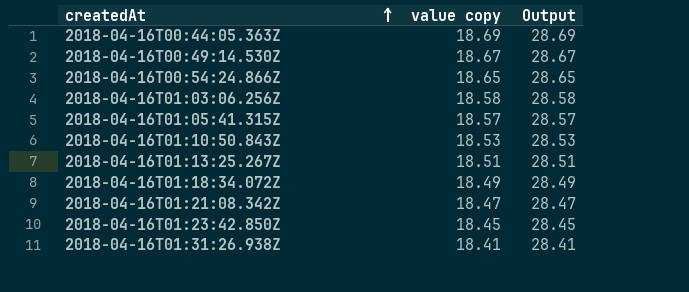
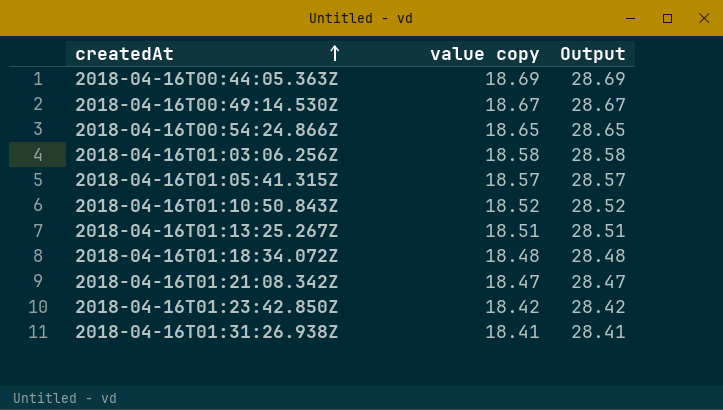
2018-04-16T01:10:50.843Z | value copy: 18.53 -> 18.52
2018-04-16T01:10:50.843Z | Output: 28.53 -> 28.52
2018-04-16T01:18:34.072Z | value copy: 18.49 -> 18.48
2018-04-16T01:18:34.072Z | Output: 28.49 -> 28.48
2018-04-16T01:23:42.850Z | value copy: 18.45 -> 18.42
2018-04-16T01:23:42.850Z | Output: 28.45 -> 28.42

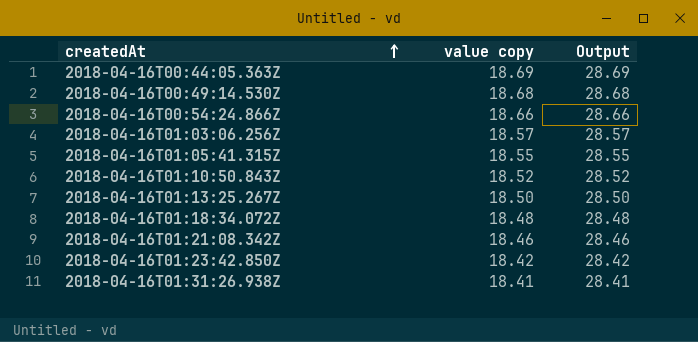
2018-04-16T00:49:14.530Z | value copy: 18.67 -> 18.68
2018-04-16T00:49:14.530Z | Output: 28.67 -> 28.68
2018-04-16T00:54:24.866Z | value copy: 18.65 -> 18.66
2018-04-16T00:54:24.866Z | Output: 28.65 -> 28.66
2018-04-16T01:03:06.256Z | value copy: 18.58 -> 18.57
2018-04-16T01:03:06.256Z | Output: 28.58 -> 28.57
2018-04-16T01:05:41.315Z | value copy: 18.57 -> 18.55
2018-04-16T01:05:41.315Z | Output: 28.57 -> 28.55
2018-04-16T01:13:25.267Z | value copy: 18.51 -> 18.50
2018-04-16T01:13:25.267Z | Output: 28.51 -> 28.50
2018-04-16T01:21:08.342Z | value copy: 18.47 -> 18.46
2018-04-16T01:21:08.342Z | Output: 28.47 -> 28.46

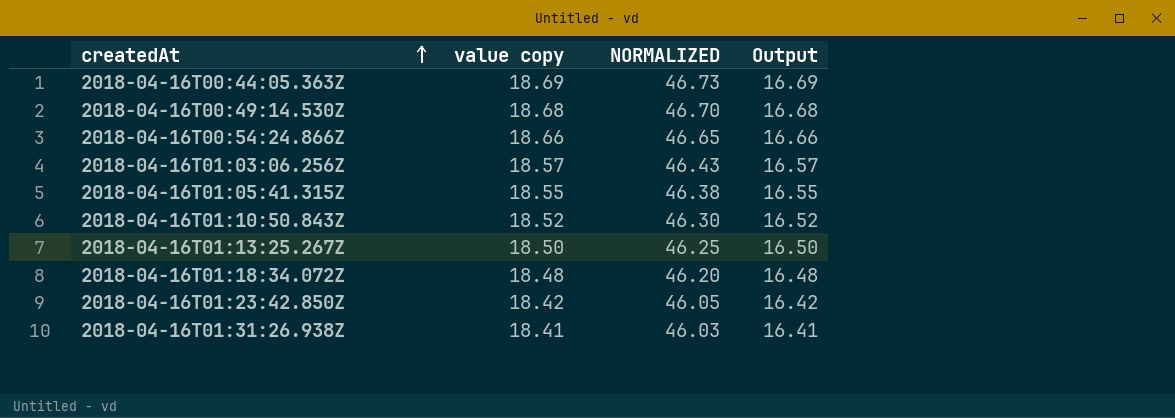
column NORMALIZED | formula: none -> [value copy] * 2.5
column Output | formula: [value copy] + 10 -> [value copy] - 2
row 2018-04-16T01:21:08.342Z: 18.46 | 28.46 -> none

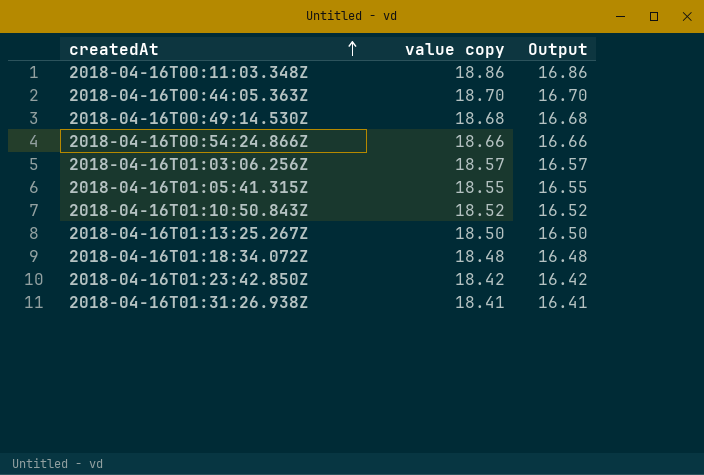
column NORMALIZED | formula: [value copy] * 2.5 -> none
row 2018-04-16T00:11:03.348Z: none -> 18.86 | 16.86
2018-04-16T00:44:05.363Z | value copy: 18.69 -> 18.70
2018-04-16T00:44:05.363Z | Output: 16.69 -> 16.70

